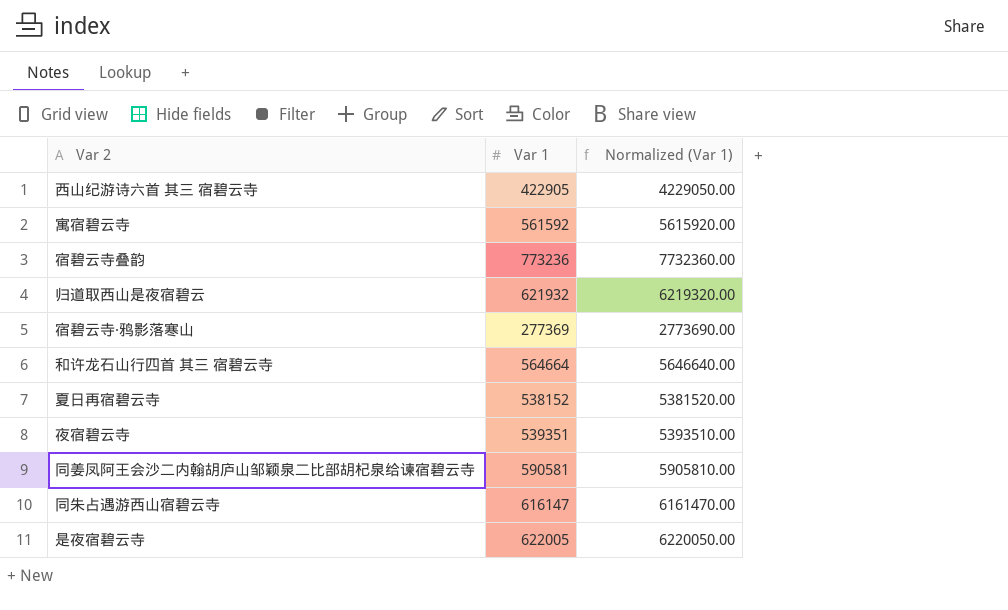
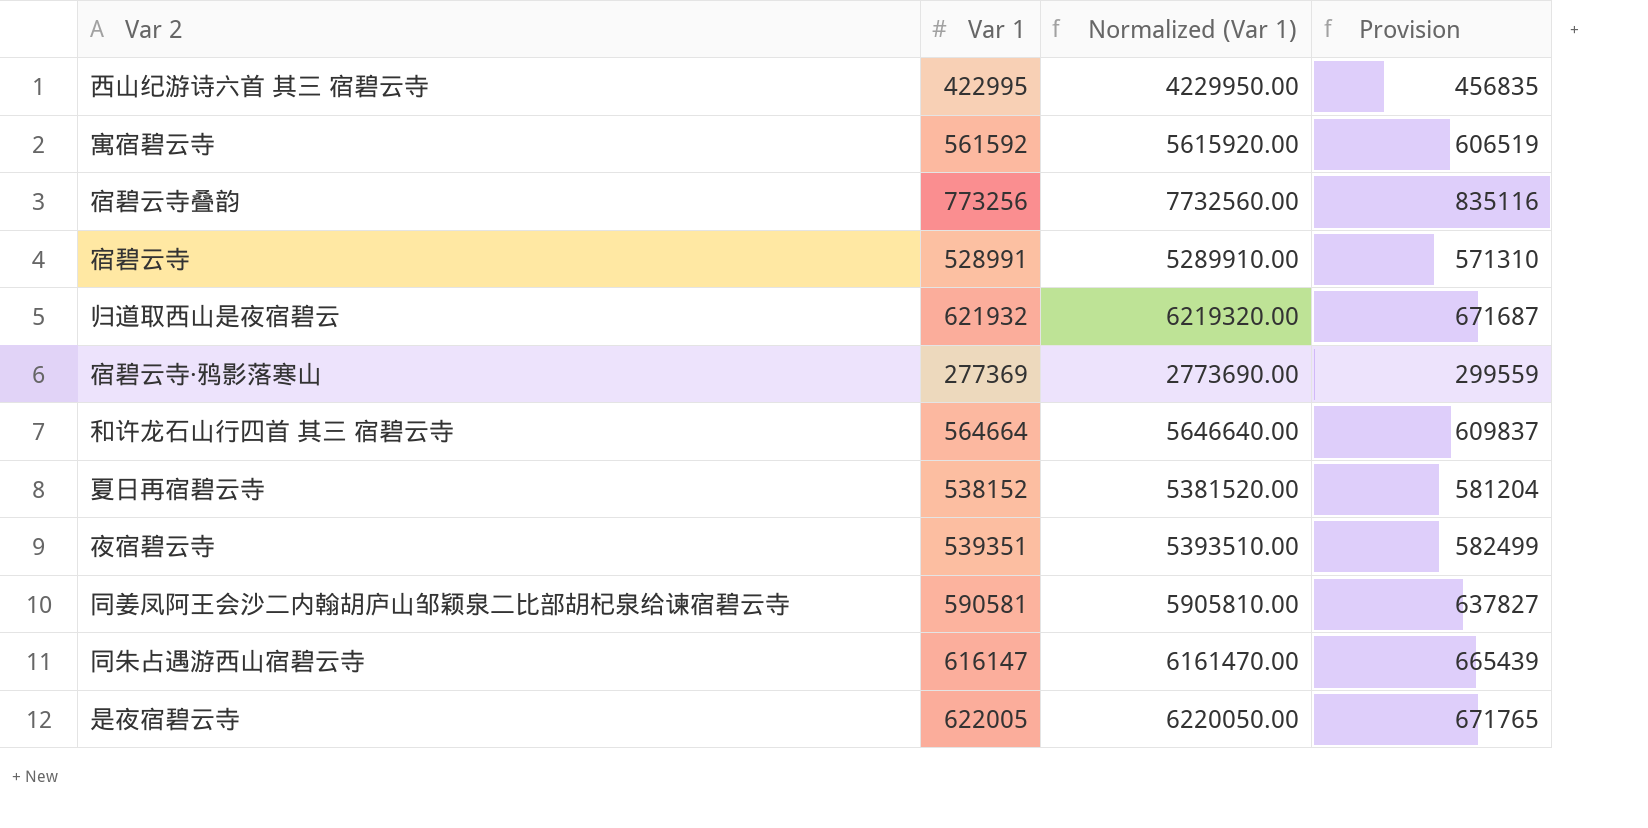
column Provision | formula: none -> [Var 1] * 1.08
西山纪游诗六首 其三 宿碧云寺 | Var 1: 422905 -> 422995
西山纪游诗六首 其三 宿碧云寺 | Normalized (Var 1): 4229050.00 -> 4229950.00
宿碧云寺叠韵 | Var 1: 773236 -> 773256
宿碧云寺叠韵 | Normalized (Var 1): 7732360.00 -> 7732560.00
row 宿碧云寺: none -> 528991 | 5289910.00 | 571310

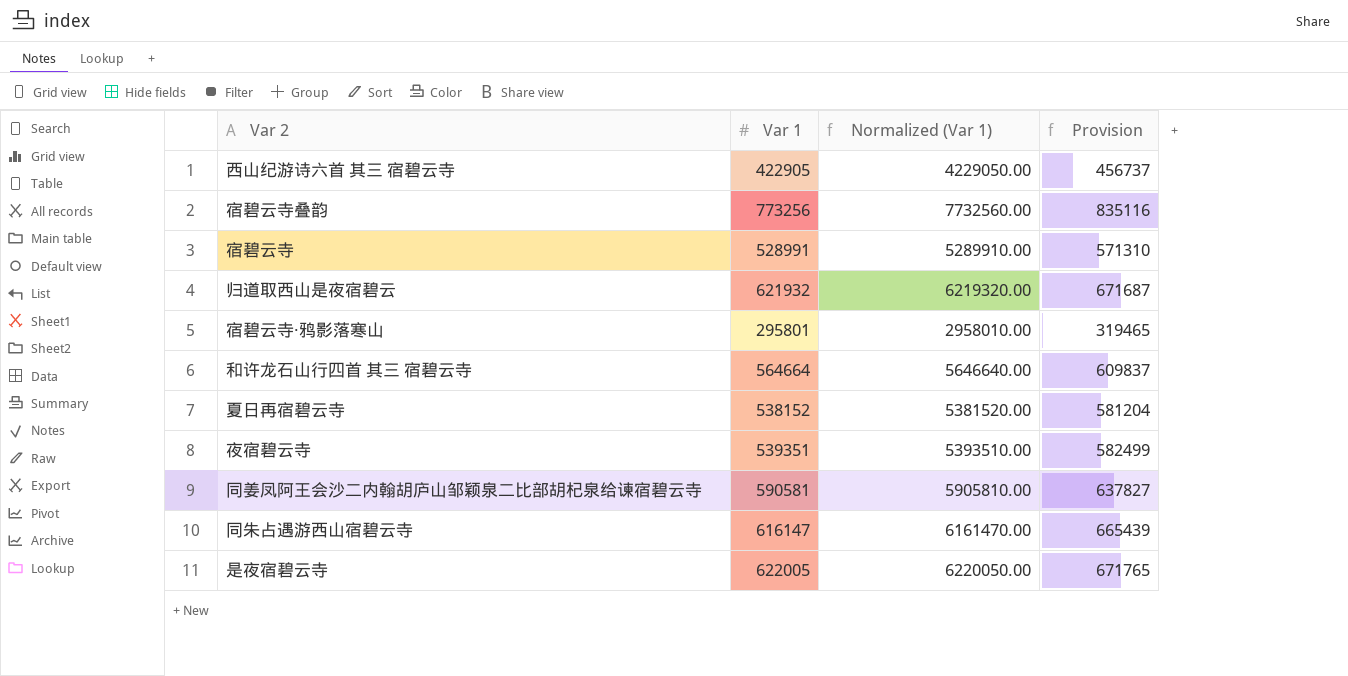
row 寓宿碧云寺: 561592 | 5615920.00 | 606519 -> none
西山纪游诗六首 其三 宿碧云寺 | Var 1: 422995 -> 422905
西山纪游诗六首 其三 宿碧云寺 | Normalized (Var 1): 4229950.00 -> 4229050.00
西山纪游诗六首 其三 宿碧云寺 | Provision: 456835 -> 456737
宿碧云寺·鸦影落寒山 | Var 1: 277369 -> 295801
宿碧云寺·鸦影落寒山 | Normalized (Var 1): 2773690.00 -> 2958010.00
宿碧云寺·鸦影落寒山 | Provision: 299559 -> 319465

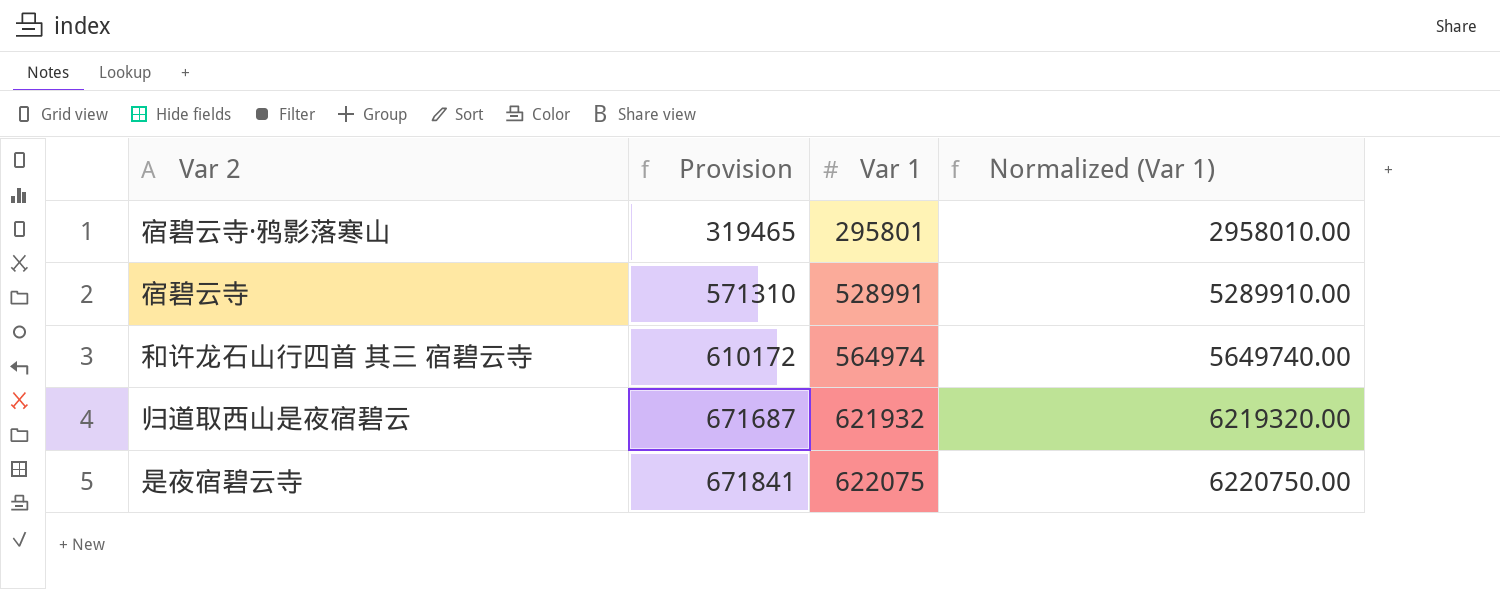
row order: none -> Provision ascending
column Provision | position: 4 -> 2
row 西山纪游诗六首 其三 宿碧云寺: 422905 | 4229050.00 | 456737 -> none
row 宿碧云寺叠韵: 773256 | 7732560.00 | 835116 -> none
row 夏日再宿碧云寺: 538152 | 5381520.00 | 581204 -> none
row 夜宿碧云寺: 539351 | 5393510.00 | 582499 -> none
row 同姜凤阿王会沙二内翰胡庐山邹颖泉二比部胡杞泉给谏宿碧云寺: 590581 | 5905810.00 | 637827 -> none
row 同朱占遇游西山宿碧云寺: 616147 | 6161470.00 | 665439 -> none
和许龙石山行四首 其三 宿碧云寺 | Provision: 609837 -> 610172
和许龙石山行四首 其三 宿碧云寺 | Var 1: 564664 -> 564974
和许龙石山行四首 其三 宿碧云寺 | Normalized (Var 1): 5646640.00 -> 5649740.00
是夜宿碧云寺 | Provision: 671765 -> 671841
是夜宿碧云寺 | Var 1: 622005 -> 622075
是夜宿碧云寺 | Normalized (Var 1): 6220050.00 -> 6220750.00

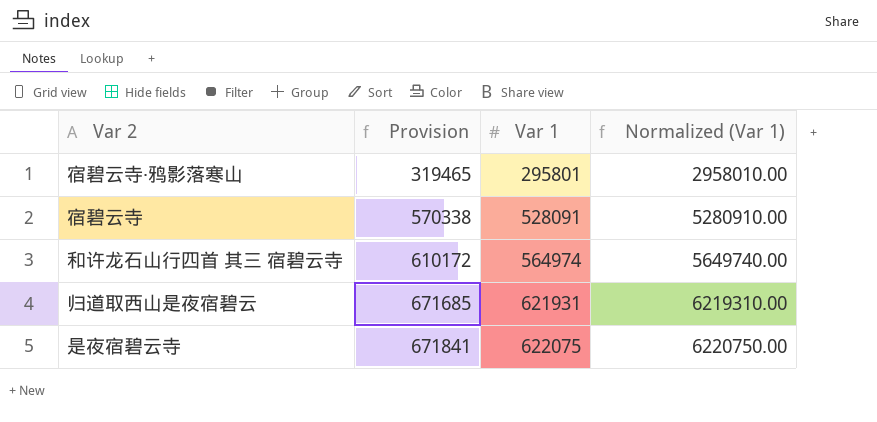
宿碧云寺 | Provision: 571310 -> 570338
宿碧云寺 | Var 1: 528991 -> 528091
宿碧云寺 | Normalized (Var 1): 5289910.00 -> 5280910.00
归道取西山是夜宿碧云 | Provision: 671687 -> 671685
归道取西山是夜宿碧云 | Var 1: 621932 -> 621931
归道取西山是夜宿碧云 | Normalized (Var 1): 6219320.00 -> 6219310.00

